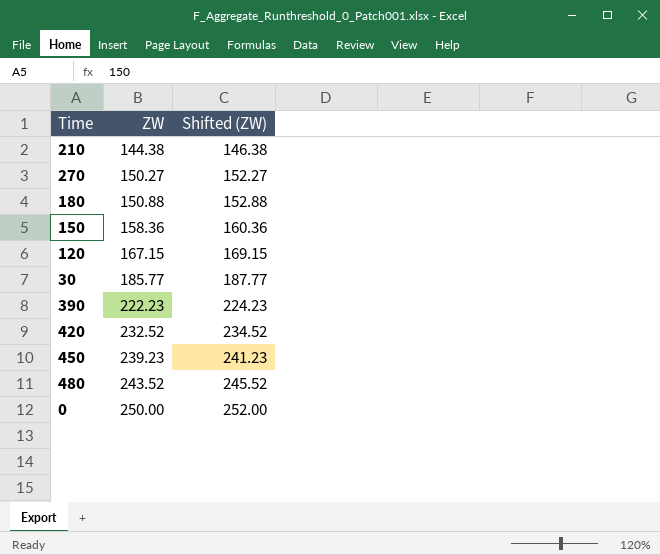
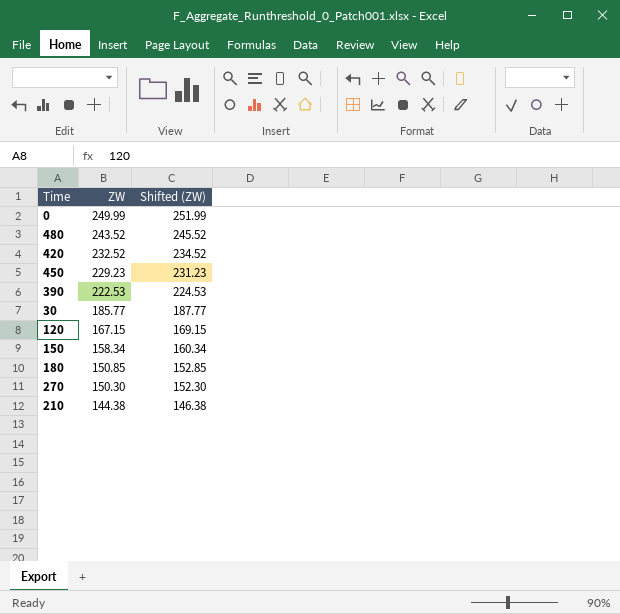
row order: ZW ascending -> ZW descending
0 | ZW: 250.00 -> 249.99
0 | Shifted (ZW): 252.00 -> 251.99
450 | ZW: 239.23 -> 229.23
450 | Shifted (ZW): 241.23 -> 231.23
390 | ZW: 222.23 -> 222.53
390 | Shifted (ZW): 224.23 -> 224.53
150 | ZW: 158.36 -> 158.34
150 | Shifted (ZW): 160.36 -> 160.34
180 | ZW: 150.88 -> 150.85
180 | Shifted (ZW): 152.88 -> 152.85
270 | ZW: 150.27 -> 150.30
270 | Shifted (ZW): 152.27 -> 152.30

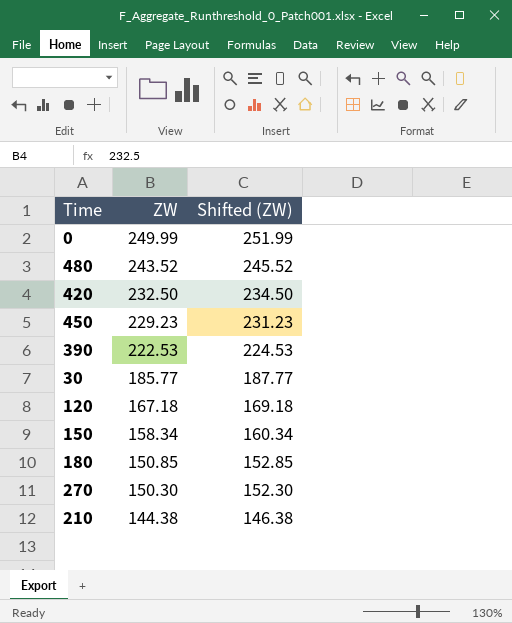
420 | ZW: 232.52 -> 232.50
420 | Shifted (ZW): 234.52 -> 234.50
120 | ZW: 167.15 -> 167.18
120 | Shifted (ZW): 169.15 -> 169.18

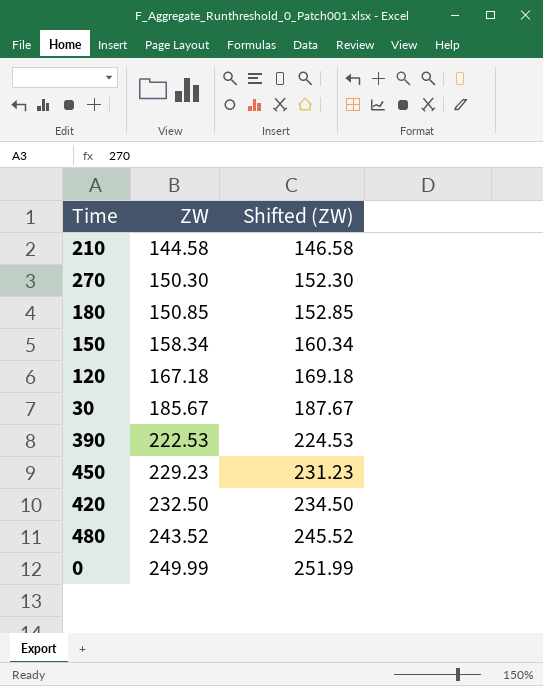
row order: ZW descending -> ZW ascending
210 | ZW: 144.38 -> 144.58
210 | Shifted (ZW): 146.38 -> 146.58
30 | ZW: 185.77 -> 185.67
30 | Shifted (ZW): 187.77 -> 187.67

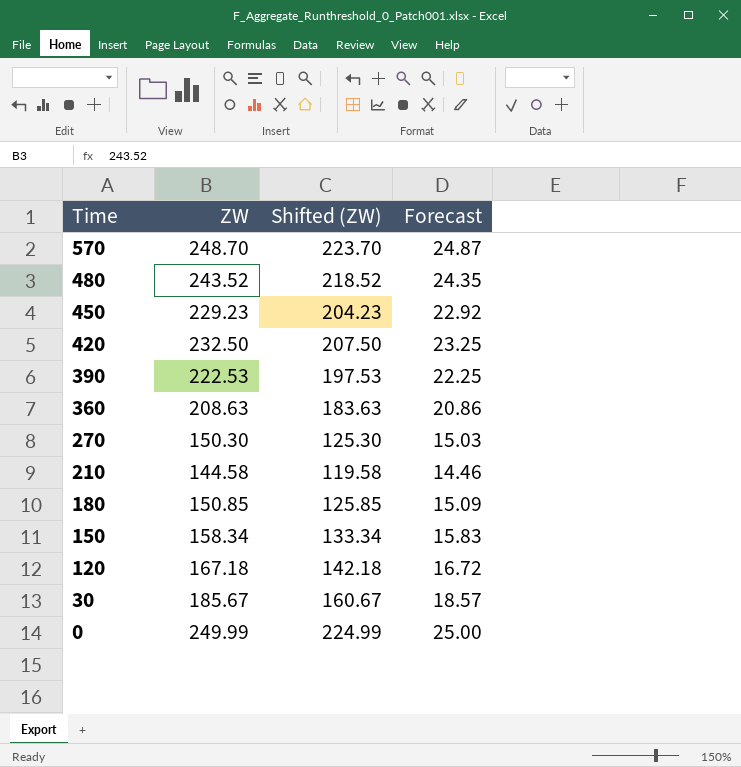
row order: ZW ascending -> Time descending
column Shifted (ZW) | formula: [ZW] + 2 -> [ZW] - 25
column Forecast | formula: none -> [ZW] * 0.1
row 570: none -> 248.70 | 223.70 | 24.87
row 360: none -> 208.63 | 183.63 | 20.86

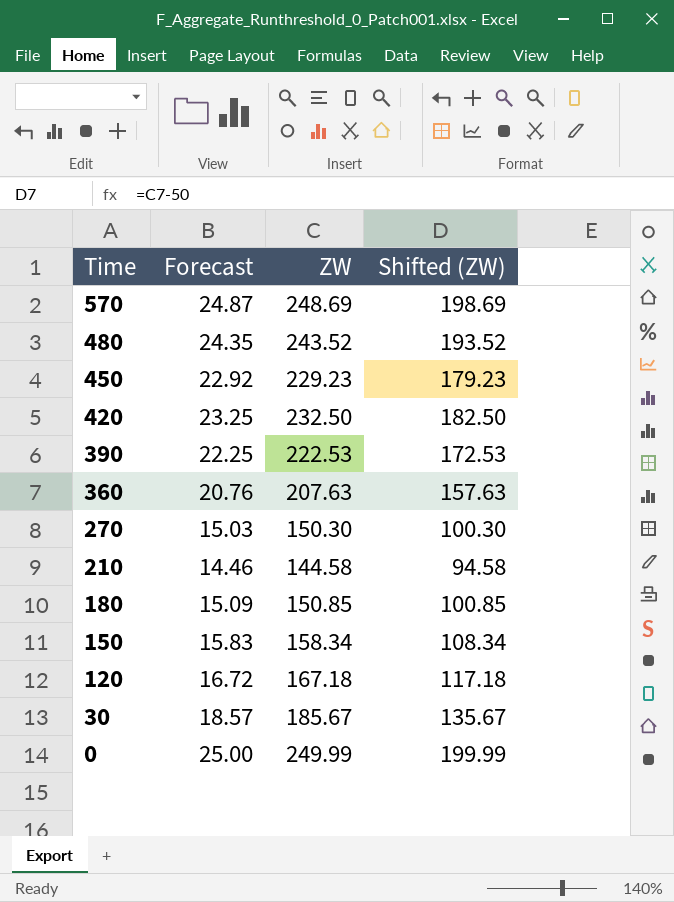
column Forecast | position: 4 -> 2
column Shifted (ZW) | formula: [ZW] - 25 -> [ZW] - 50
570 | ZW: 248.70 -> 248.69
360 | Forecast: 20.86 -> 20.76
360 | ZW: 208.63 -> 207.63

